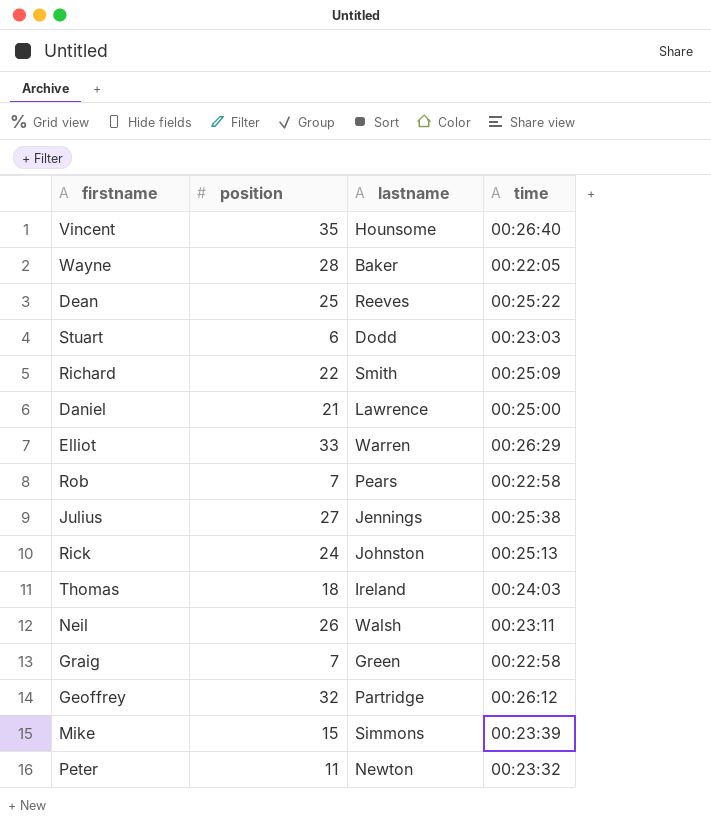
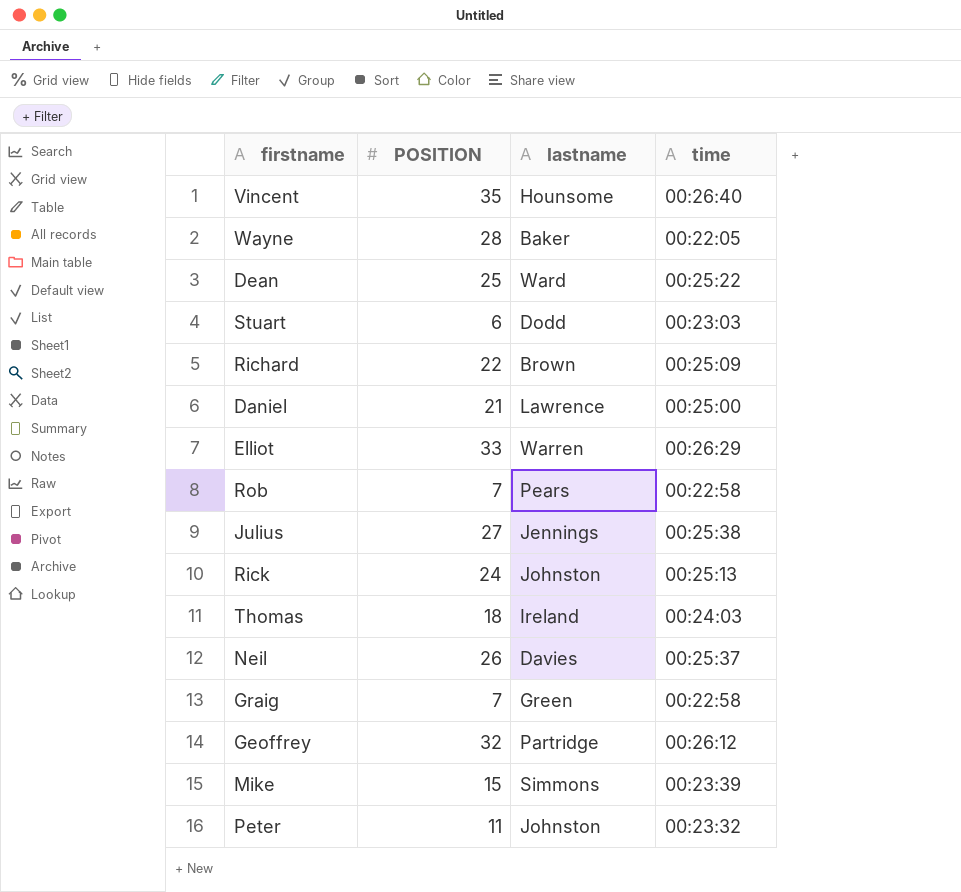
column name: position -> POSITION
Dean | lastname: Reeves -> Ward
Richard | lastname: Smith -> Brown
Neil | lastname: Walsh -> Davies
Neil | time: 00:23:11 -> 00:25:37
Peter | lastname: Newton -> Johnston

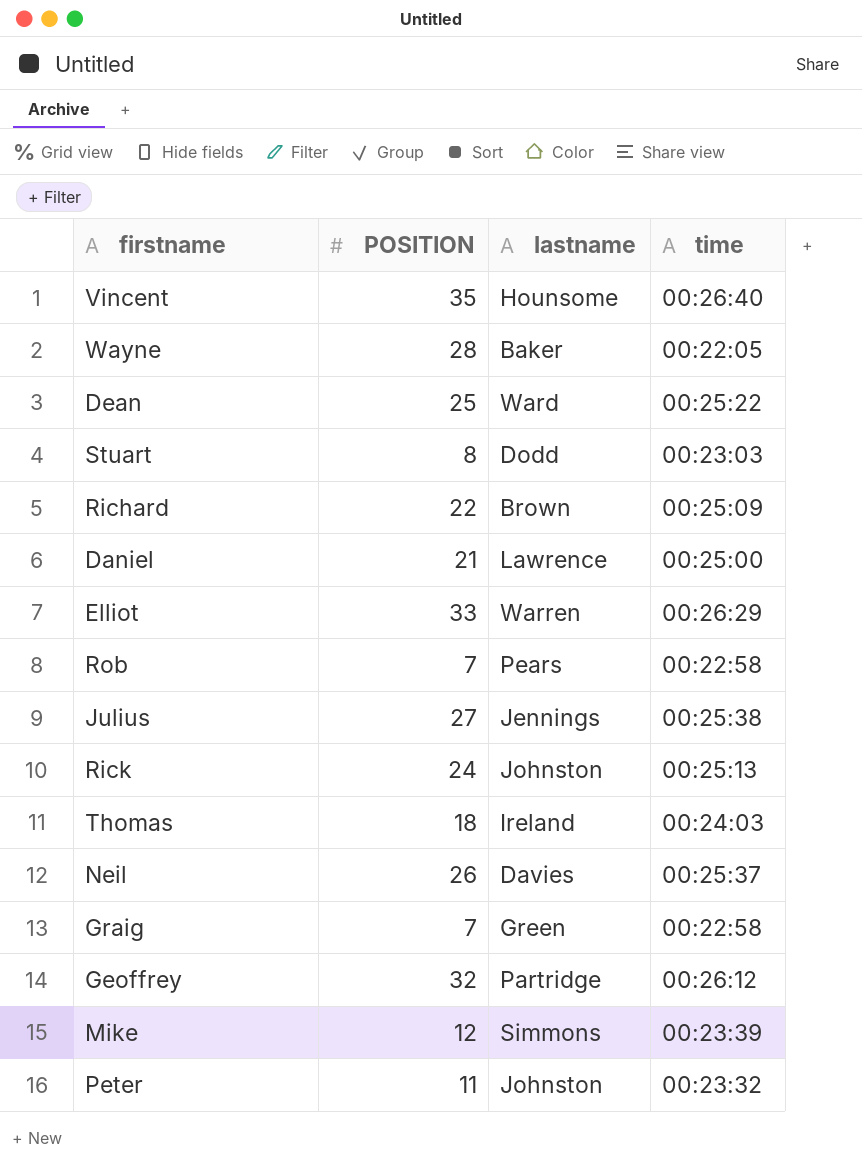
Stuart | POSITION: 6 -> 8
Mike | POSITION: 15 -> 12

